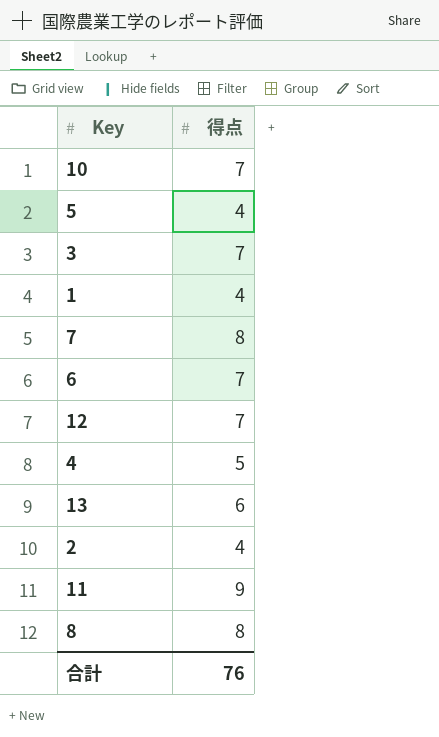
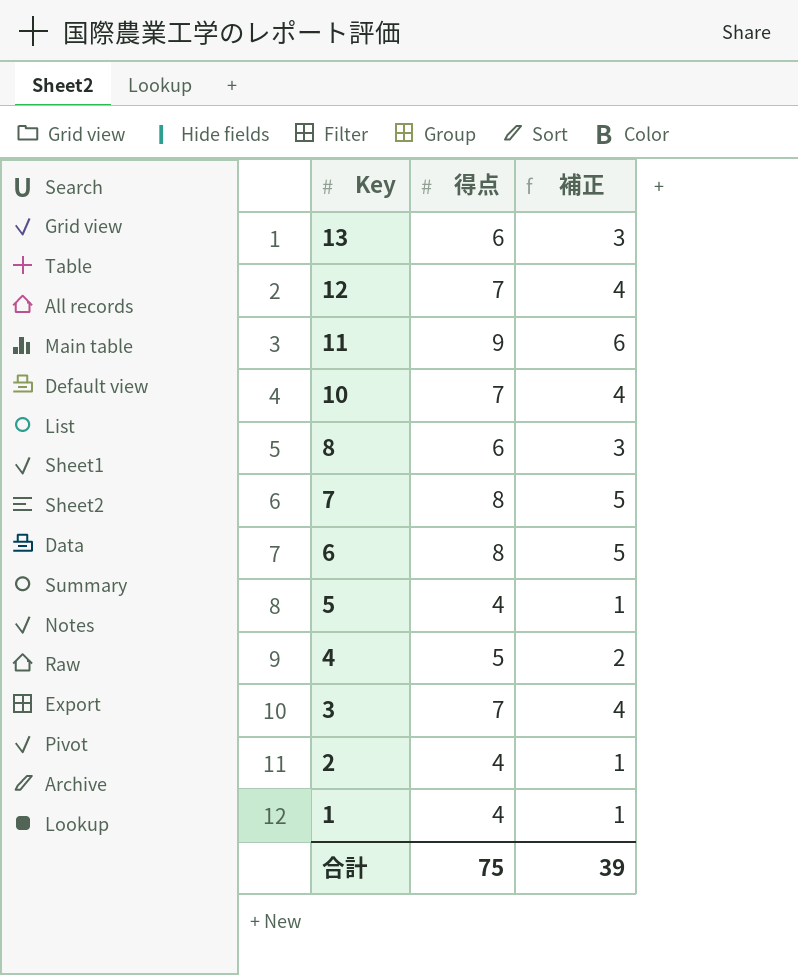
row order: none -> Key descending
column 補正 | formula: none -> [得点] - 3
8 | 得点: 8 -> 6
6 | 得点: 7 -> 8
合計 | 得点: 76 -> 75

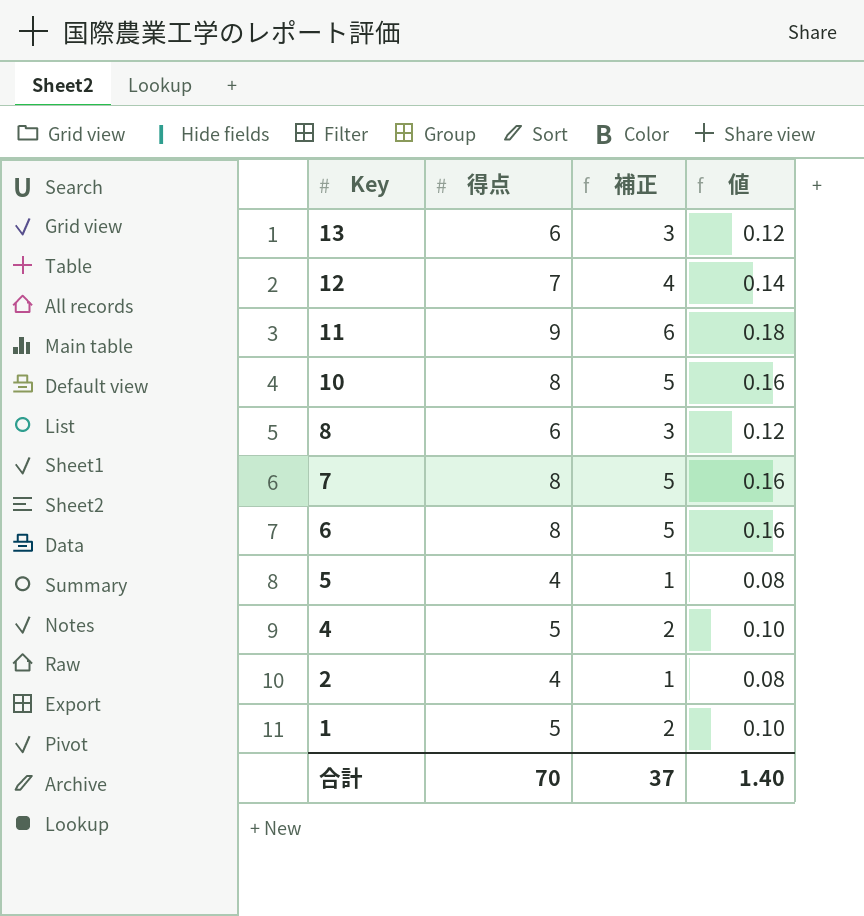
column 値 | formula: none -> [得点] * 0.02
row 3: 7 | 4 -> none
10 | 得点: 7 -> 8
10 | 補正: 4 -> 5
1 | 得点: 4 -> 5
1 | 補正: 1 -> 2
合計 | 得点: 75 -> 70
合計 | 補正: 39 -> 37

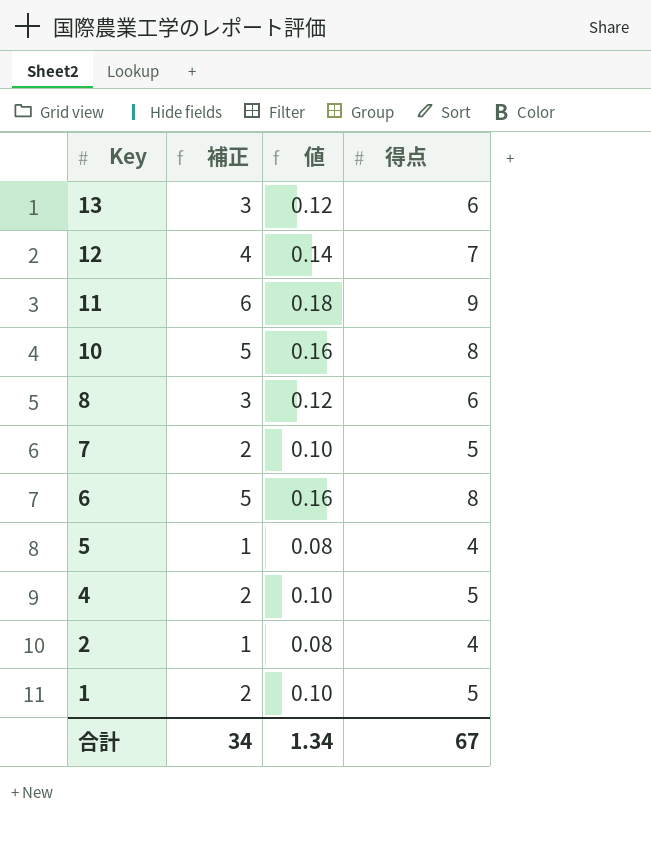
column 得点 | position: 2 -> 4
7 | 補正: 5 -> 2
7 | 値: 0.16 -> 0.10
7 | 得点: 8 -> 5
合計 | 補正: 37 -> 34
合計 | 値: 1.40 -> 1.34
合計 | 得点: 70 -> 67

